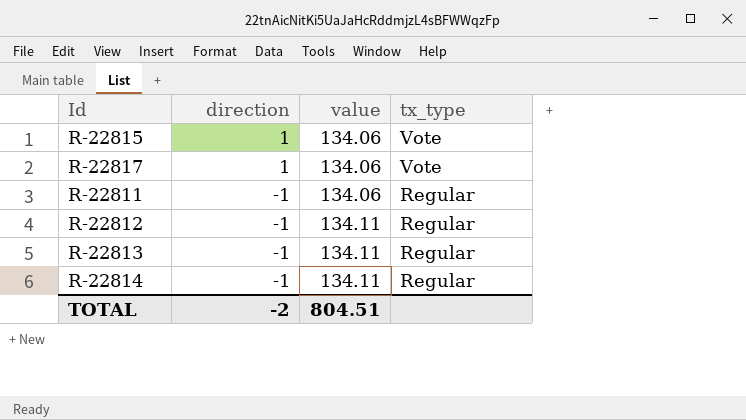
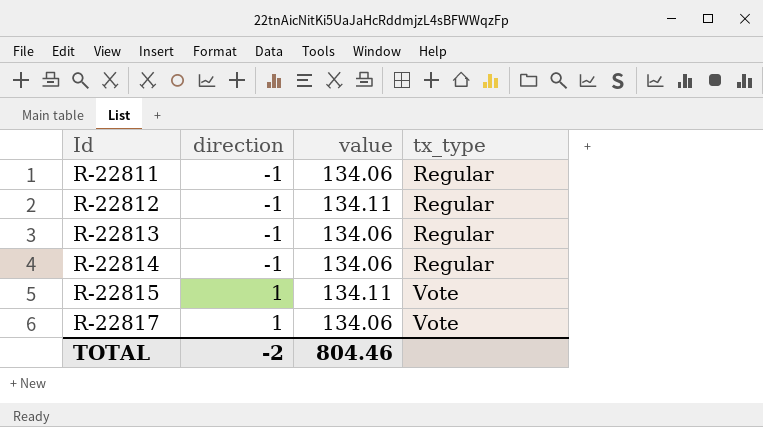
row order: direction descending -> Id ascending
R-22813 | value: 134.11 -> 134.06
R-22814 | value: 134.11 -> 134.06
R-22815 | value: 134.06 -> 134.11
TOTAL | value: 804.51 -> 804.46

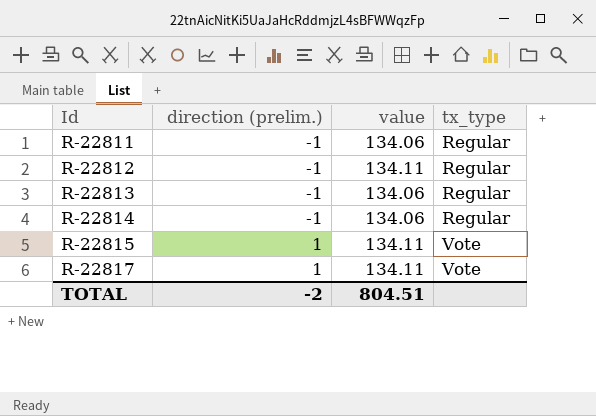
column name: direction -> direction (prelim.)
R-22817 | value: 134.06 -> 134.11
TOTAL | value: 804.46 -> 804.51

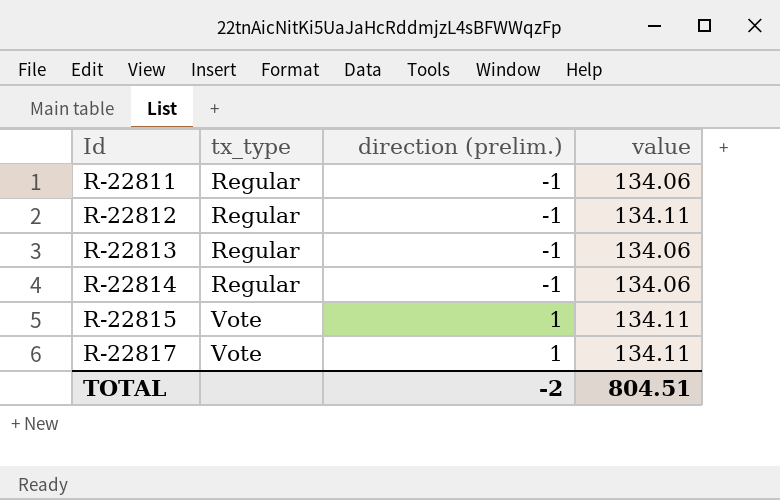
column tx_type | position: 4 -> 2

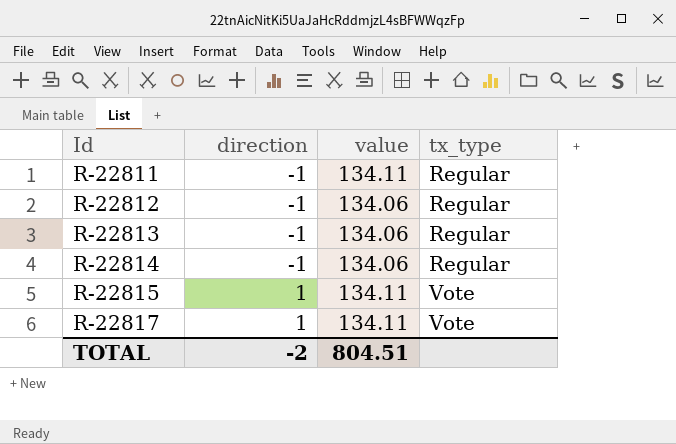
column name: direction (prelim.) -> direction
column tx_type | position: 2 -> 4
R-22811 | value: 134.06 -> 134.11
R-22812 | value: 134.11 -> 134.06

